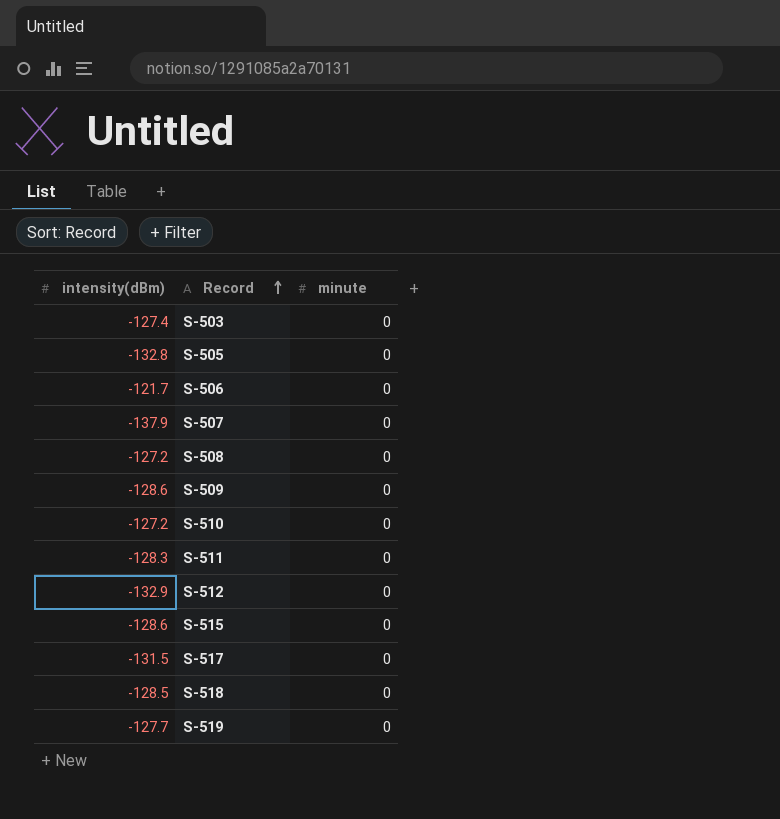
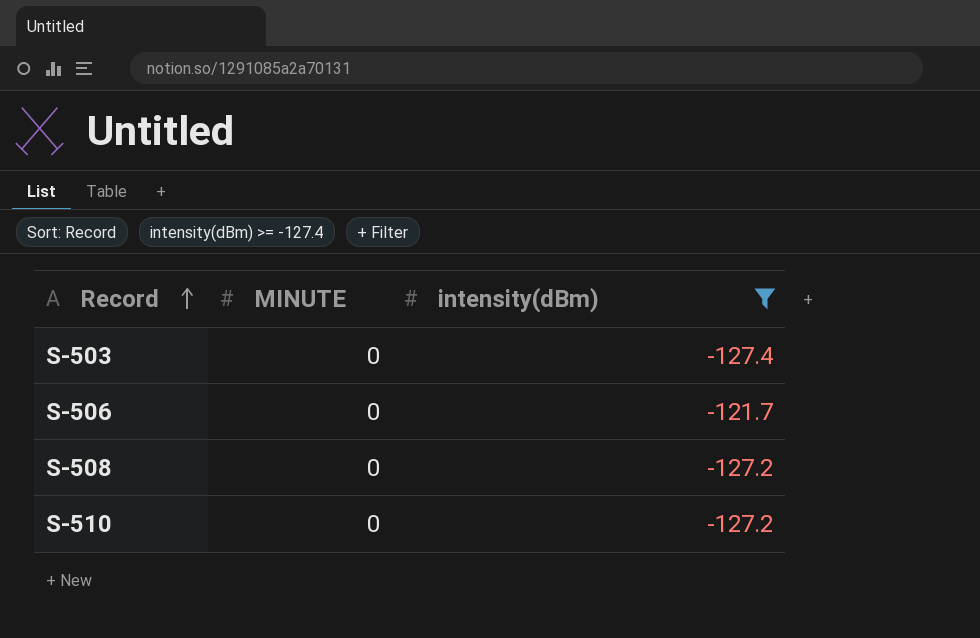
filter: none -> intensity(dBm) >= -127.4
column name: minute -> MINUTE
column intensity(dBm) | position: 1 -> 3

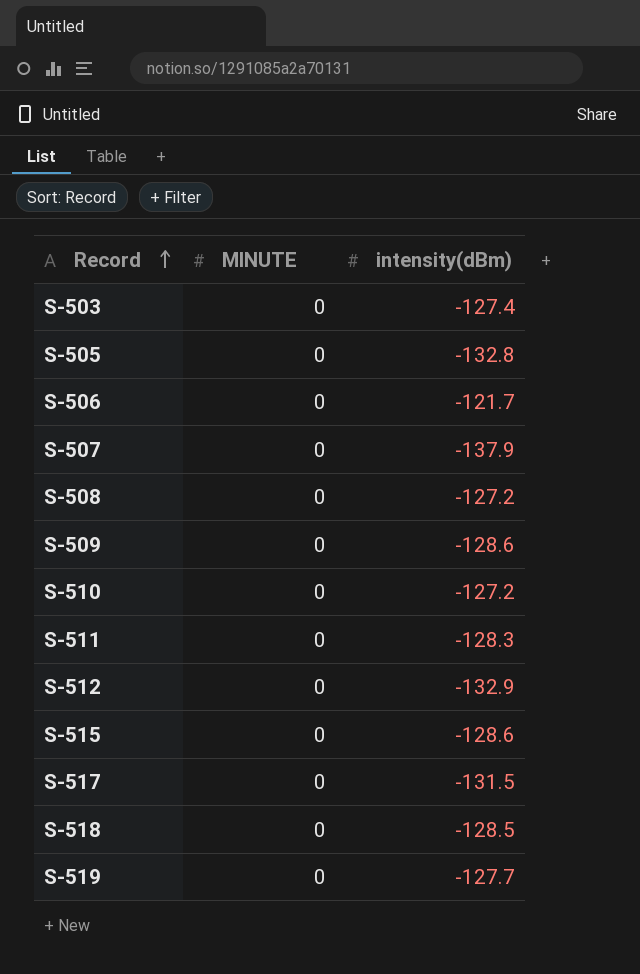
filter: intensity(dBm) >= -127.4 -> none

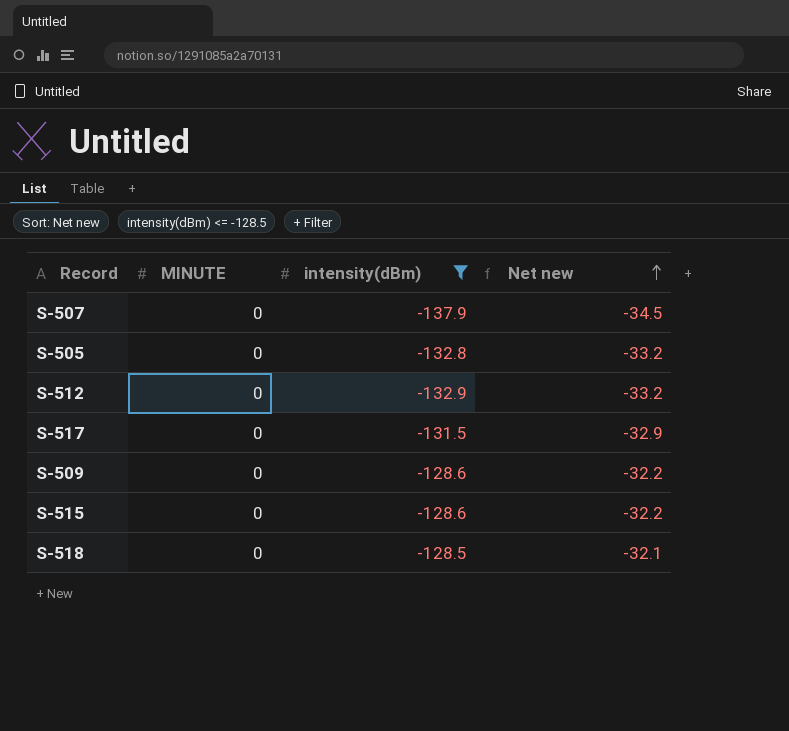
filter: none -> intensity(dBm) <= -128.5
row order: Record ascending -> Net new ascending
column Net new | formula: none -> [intensity(dBm)] * 0.25

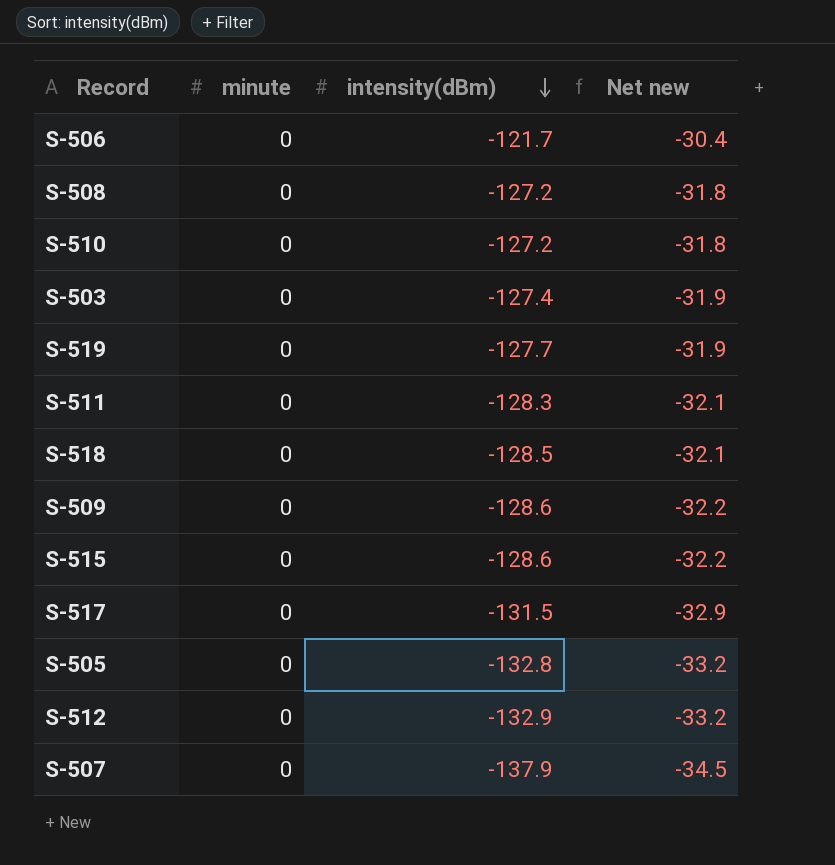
filter: intensity(dBm) <= -128.5 -> none
row order: Net new ascending -> intensity(dBm) descending
column name: MINUTE -> minute

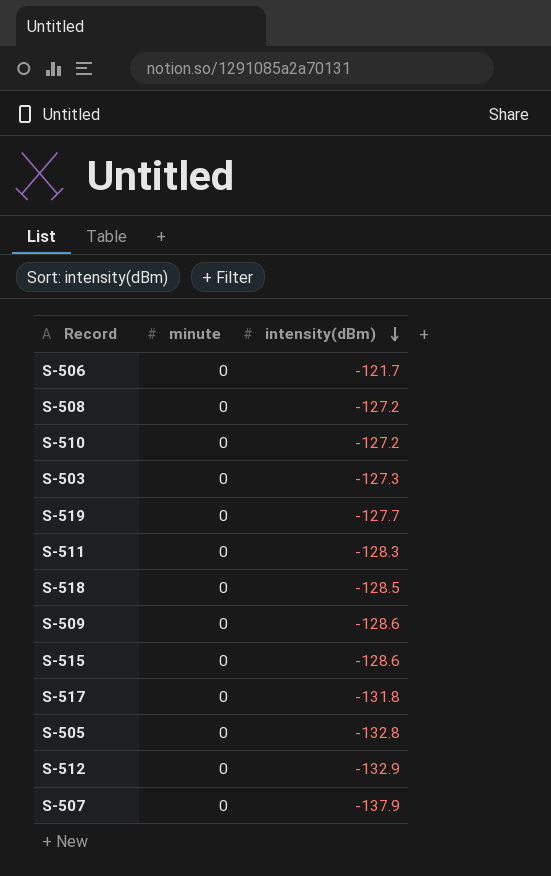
column Net new | formula: [intensity(dBm)] * 0.25 -> none
S-503 | intensity(dBm): -127.4 -> -127.3
S-517 | intensity(dBm): -131.5 -> -131.8

